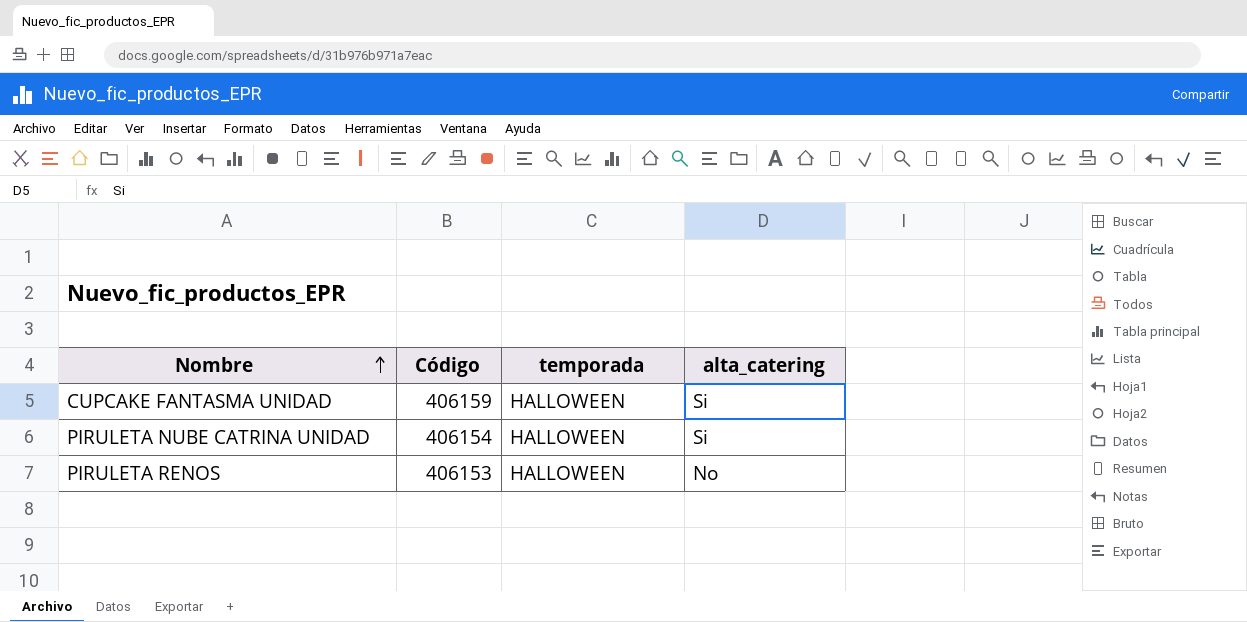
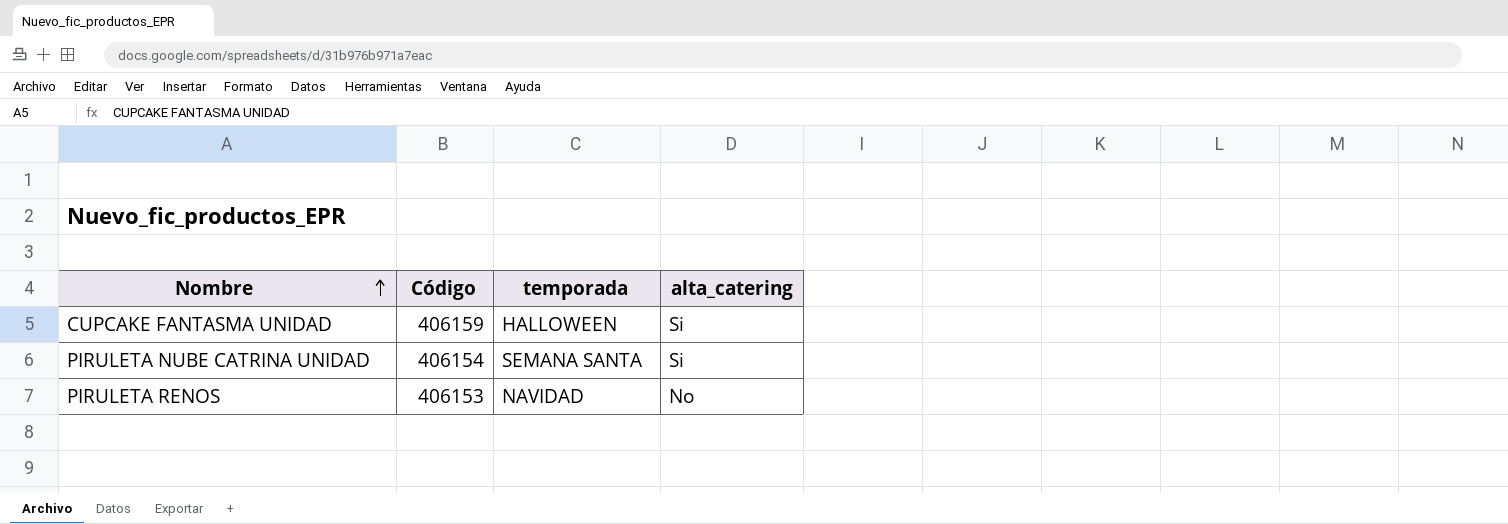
PIRULETA NUBE CATRINA UNIDAD | temporada: HALLOWEEN -> SEMANA SANTA
PIRULETA RENOS | temporada: HALLOWEEN -> NAVIDAD

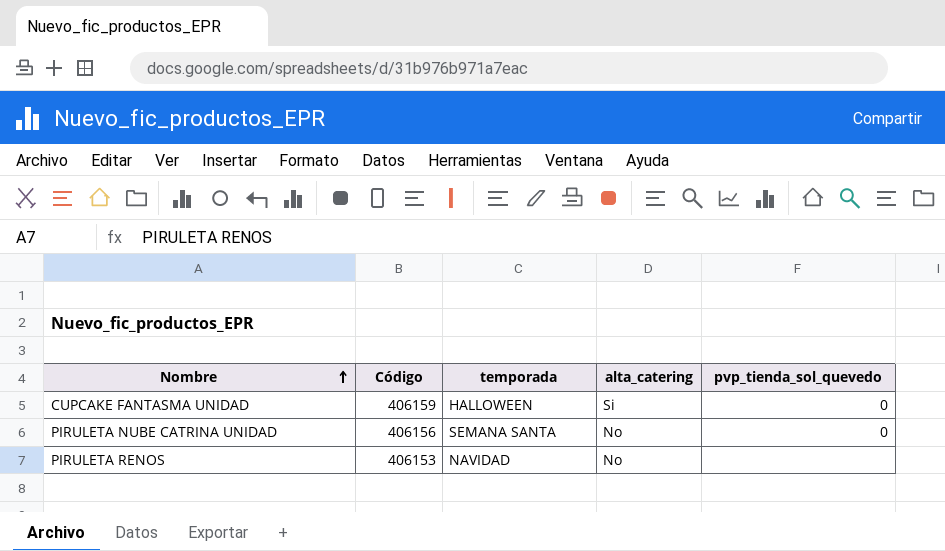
column pvp_tienda_sol_quevedo | position: none -> 5
PIRULETA NUBE CATRINA UNIDAD | Código: 406154 -> 406156
PIRULETA NUBE CATRINA UNIDAD | alta_catering: Si -> No

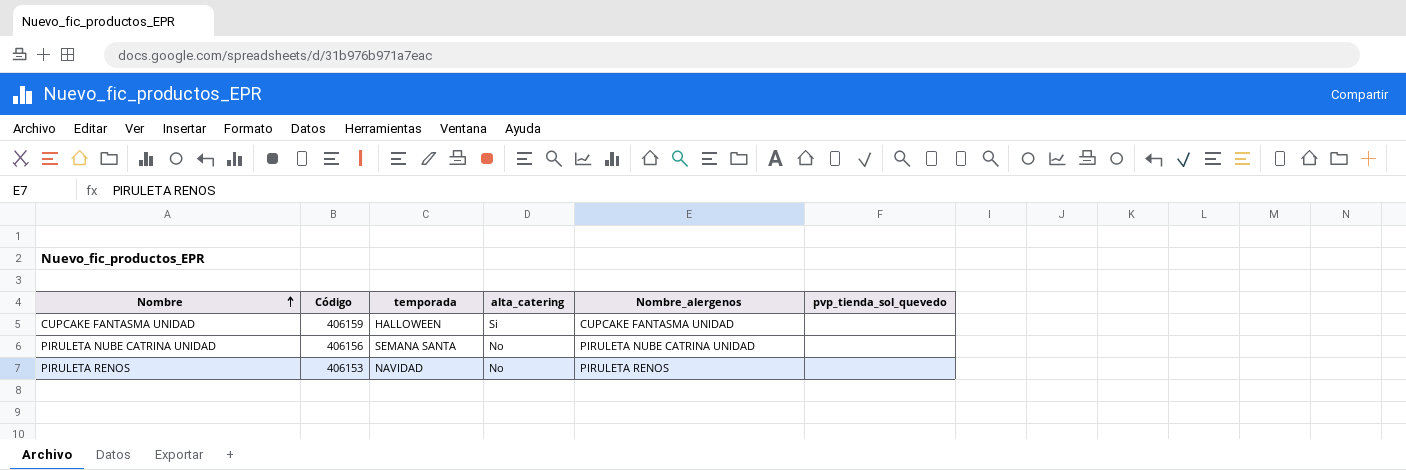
column Nombre_alergenos | position: none -> 5
CUPCAKE FANTASMA UNIDAD | pvp_tienda_sol_quevedo: 0 -> none
PIRULETA NUBE CATRINA UNIDAD | pvp_tienda_sol_quevedo: 0 -> none

